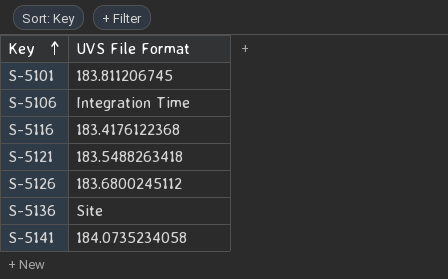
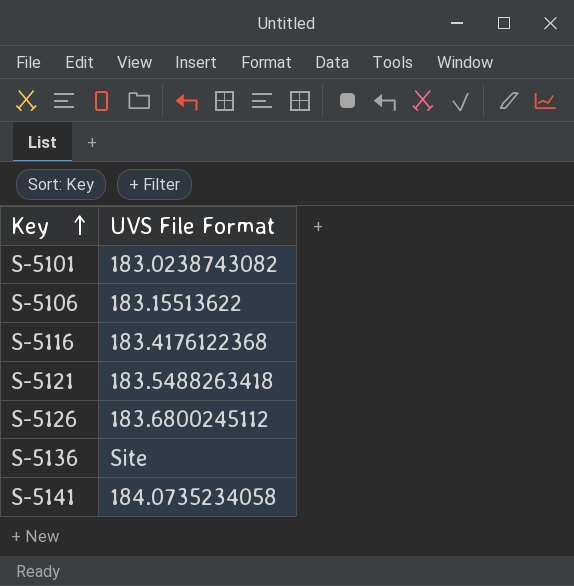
S-5101 | UVS File Format: 183.811206745 -> 183.0238743082
S-5106 | UVS File Format: Integration Time -> 183.15513622

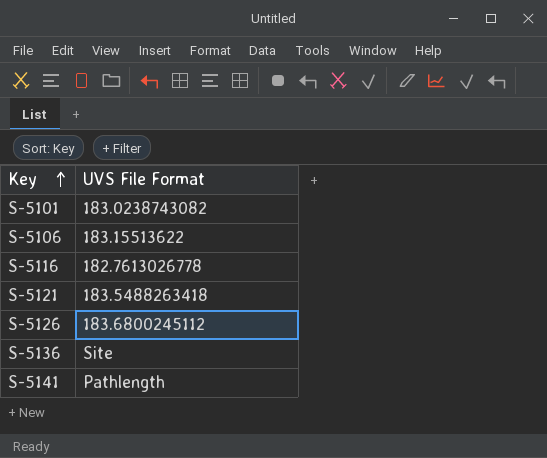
S-5116 | UVS File Format: 183.4176122368 -> 182.7613026778
S-5141 | UVS File Format: 184.0735234058 -> Pathlength

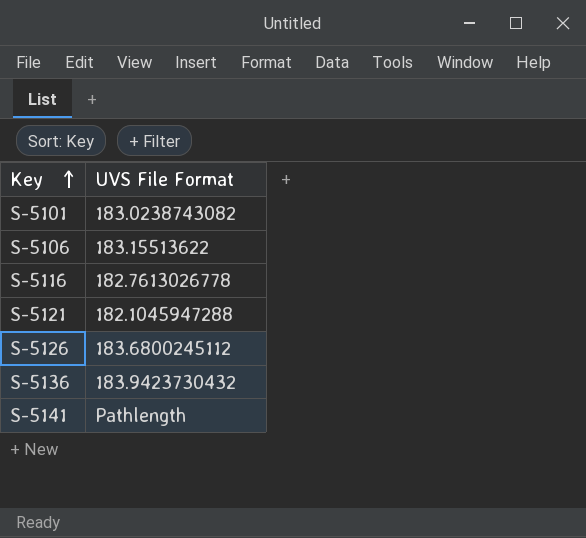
S-5121 | UVS File Format: 183.5488263418 -> 182.1045947288
S-5136 | UVS File Format: Site -> 183.9423730432

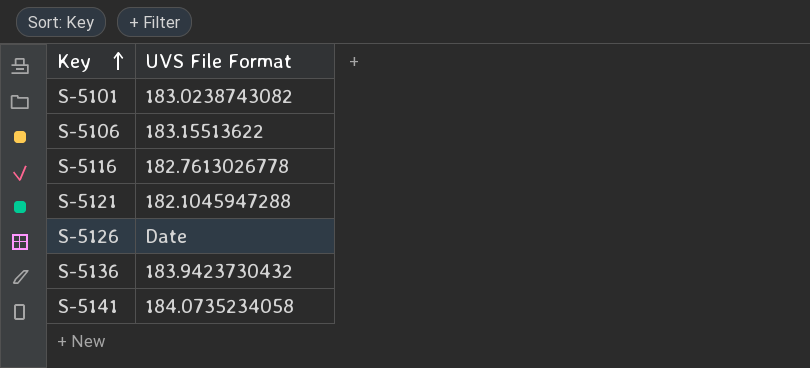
S-5126 | UVS File Format: 183.6800245112 -> Date
S-5141 | UVS File Format: Pathlength -> 184.0735234058

